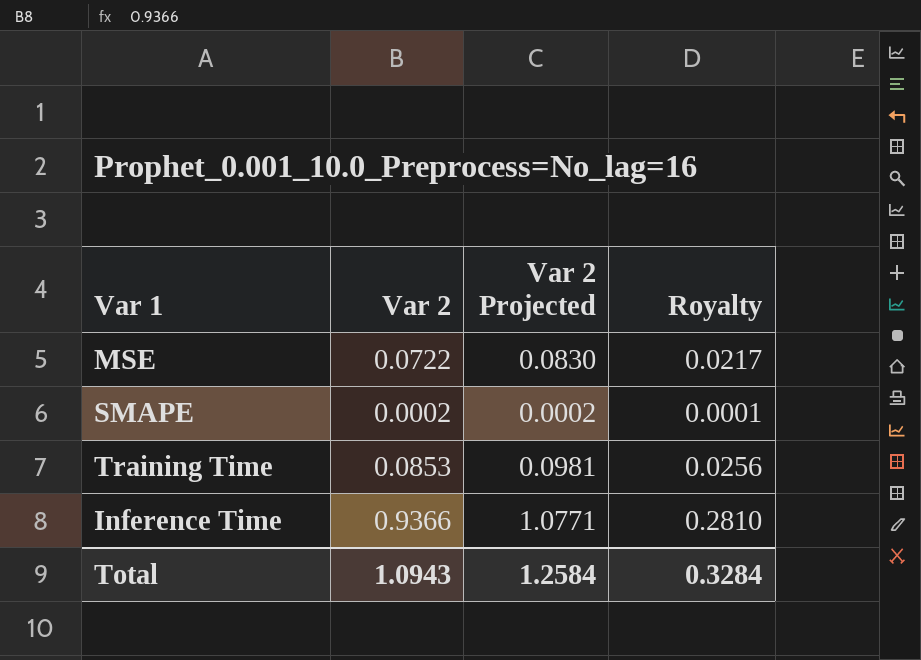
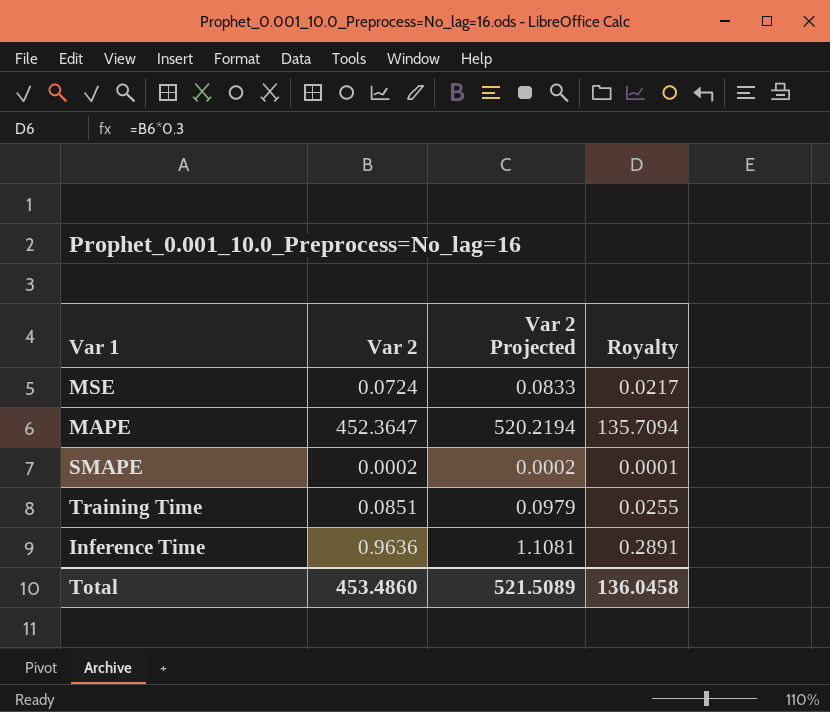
MSE | Var 2: 0.0722 -> 0.0724
MSE | Var 2 Projected: 0.0830 -> 0.0833
row MAPE: none -> 452.3647 | 520.2194 | 135.7094
Training Time | Var 2: 0.0853 -> 0.0851
Training Time | Var 2 Projected: 0.0981 -> 0.0979
Training Time | Royalty: 0.0256 -> 0.0255
Inference Time | Var 2: 0.9366 -> 0.9636
Inference Time | Var 2 Projected: 1.0771 -> 1.1081
Inference Time | Royalty: 0.2810 -> 0.2891
Total | Var 2: 1.0943 -> 453.4860
Total | Var 2 Projected: 1.2584 -> 521.5089
Total | Royalty: 0.3284 -> 136.0458

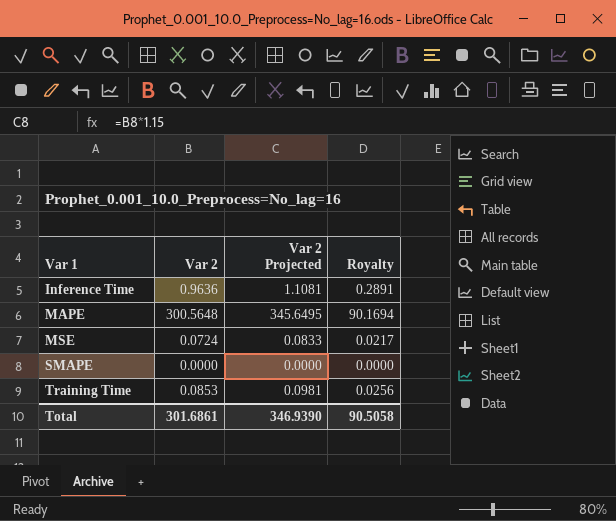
row order: none -> Var 1 ascending
MAPE | Var 2: 452.3647 -> 300.5648
MAPE | Var 2 Projected: 520.2194 -> 345.6495
MAPE | Royalty: 135.7094 -> 90.1694
SMAPE | Var 2: 0.0002 -> 0.0000
SMAPE | Var 2 Projected: 0.0002 -> 0.0000
SMAPE | Royalty: 0.0001 -> 0.0000
Training Time | Var 2: 0.0851 -> 0.0853
Training Time | Var 2 Projected: 0.0979 -> 0.0981
Training Time | Royalty: 0.0255 -> 0.0256
Total | Var 2: 453.4860 -> 301.6861
Total | Var 2 Projected: 521.5089 -> 346.9390
Total | Royalty: 136.0458 -> 90.5058

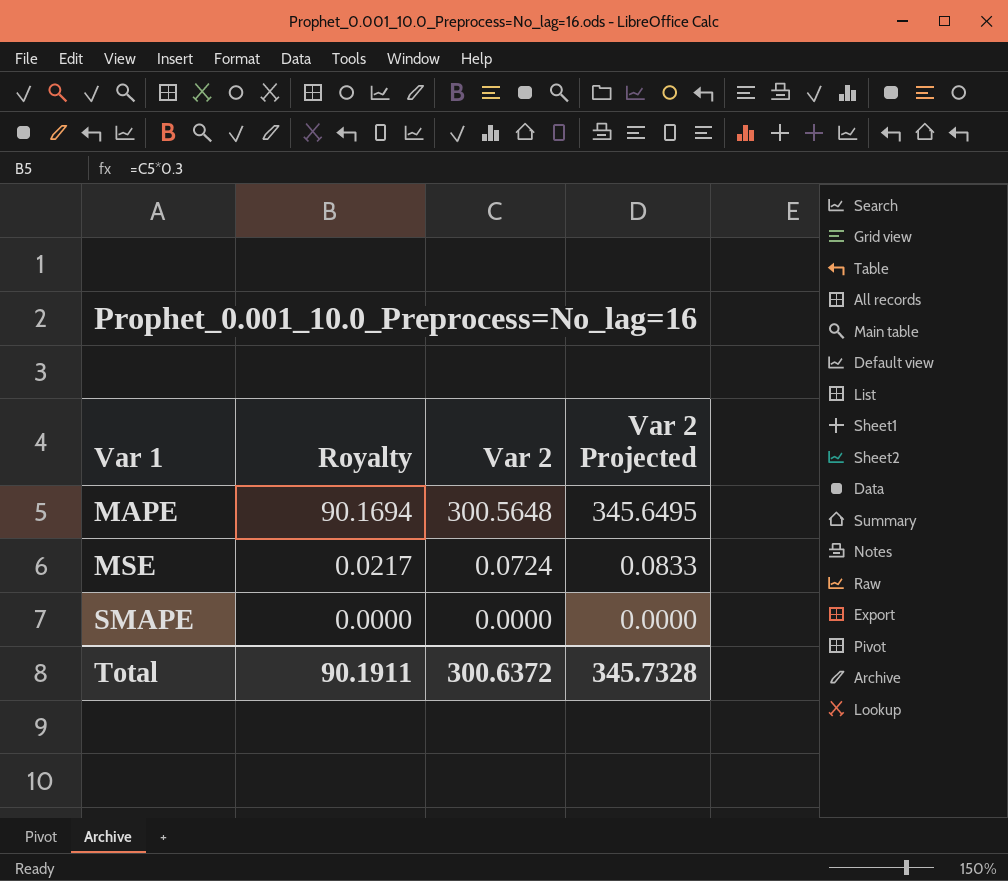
column Royalty | position: 4 -> 2
row Inference Time: 0.9636 | 1.1081 | 0.2891 -> none
row Training Time: 0.0853 | 0.0981 | 0.0256 -> none
Total | Royalty: 90.5058 -> 90.1911
Total | Var 2: 301.6861 -> 300.6372
Total | Var 2 Projected: 346.9390 -> 345.7328

